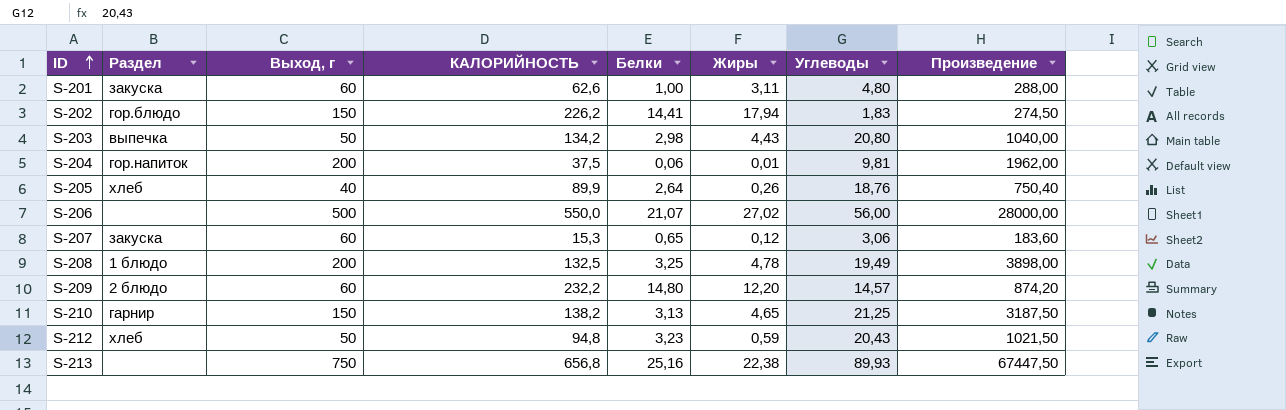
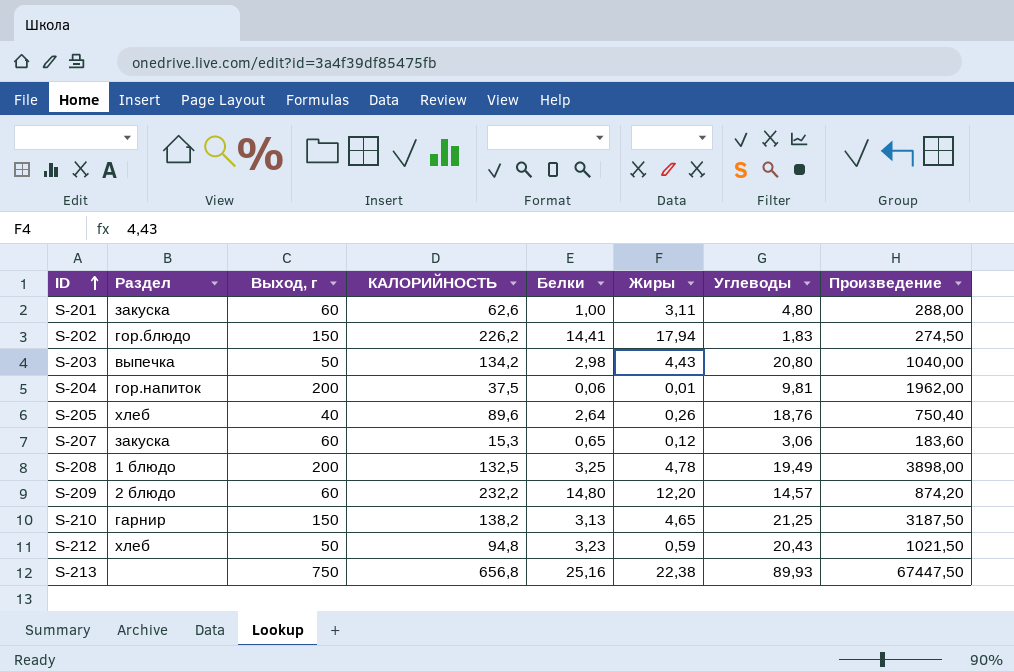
row S-206: none | 500 | 550,0 | 21,07 | 27,02 | 56,00 | 28000,00 -> none
S-205 | КАЛОРИЙНОСТЬ: 89,9 -> 89,6

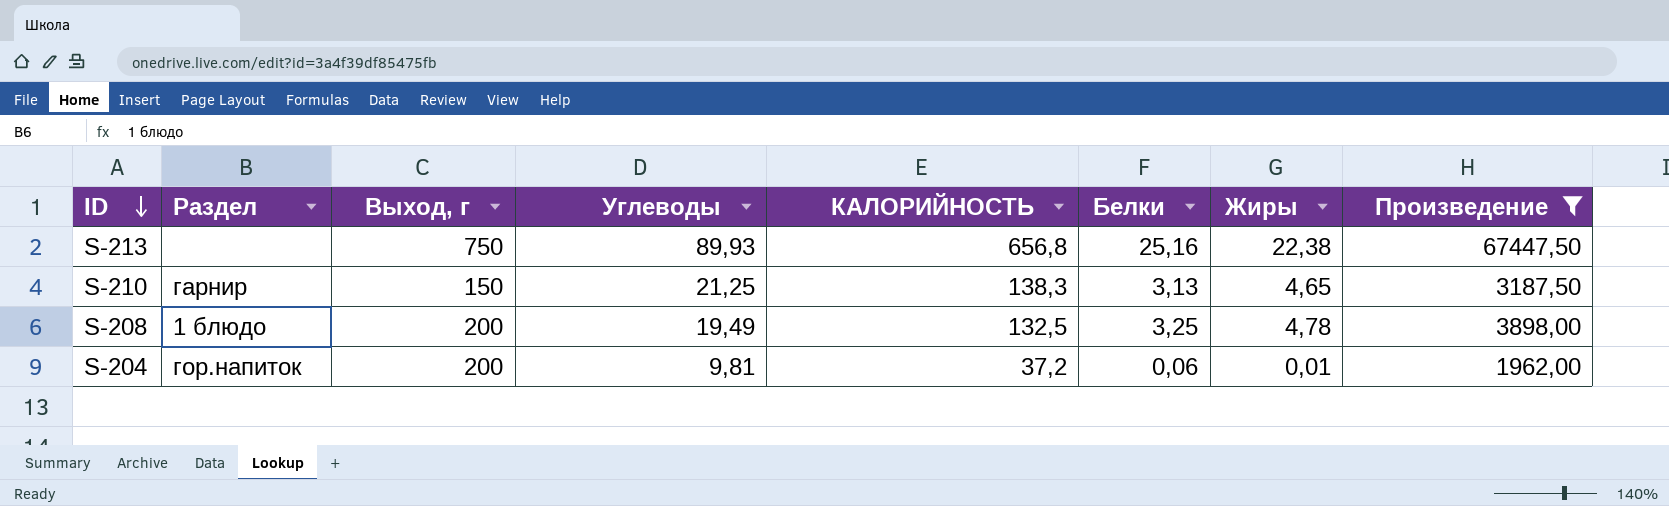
filter: none -> Произведение >= 1962,00
row order: ID ascending -> ID descending
column Углеводы | position: 7 -> 4
S-210 | КАЛОРИЙНОСТЬ: 138,2 -> 138,3
S-204 | КАЛОРИЙНОСТЬ: 37,5 -> 37,2

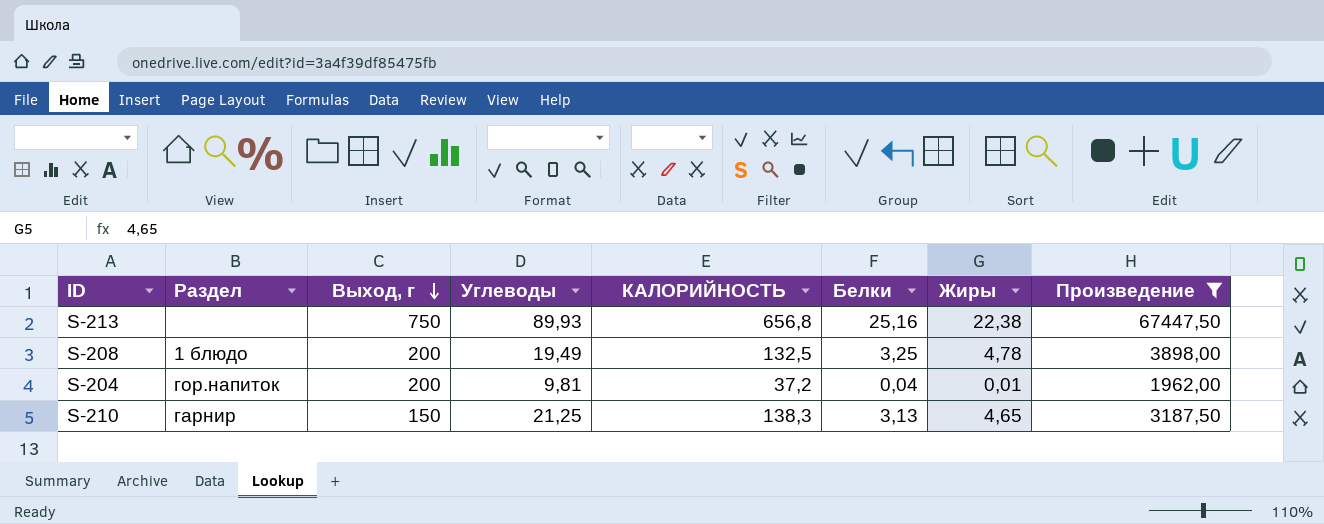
row order: ID descending -> Выход, г descending
S-204 | Белки: 0,06 -> 0,04

